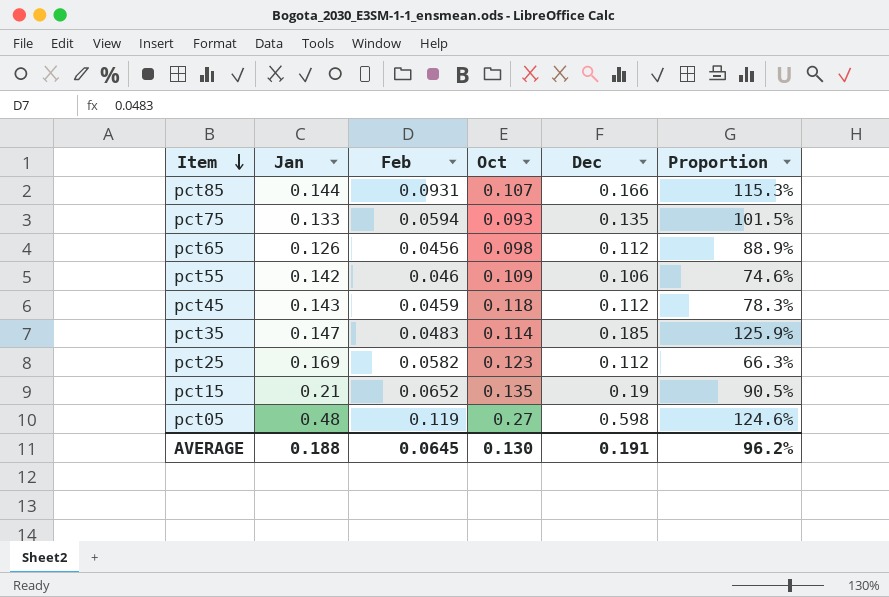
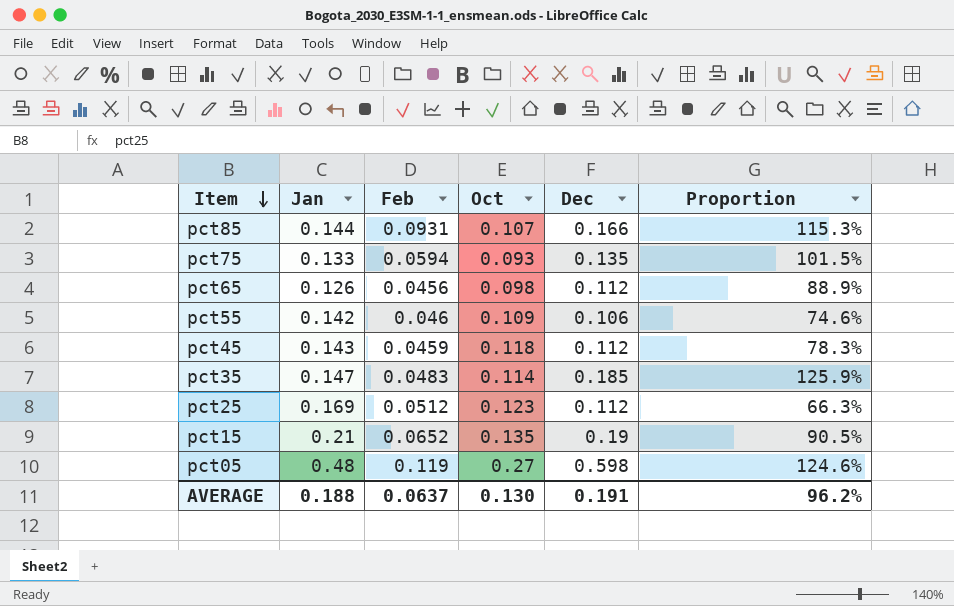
pct25 | Feb: 0.0582 -> 0.0512
AVERAGE | Feb: 0.0645 -> 0.0637

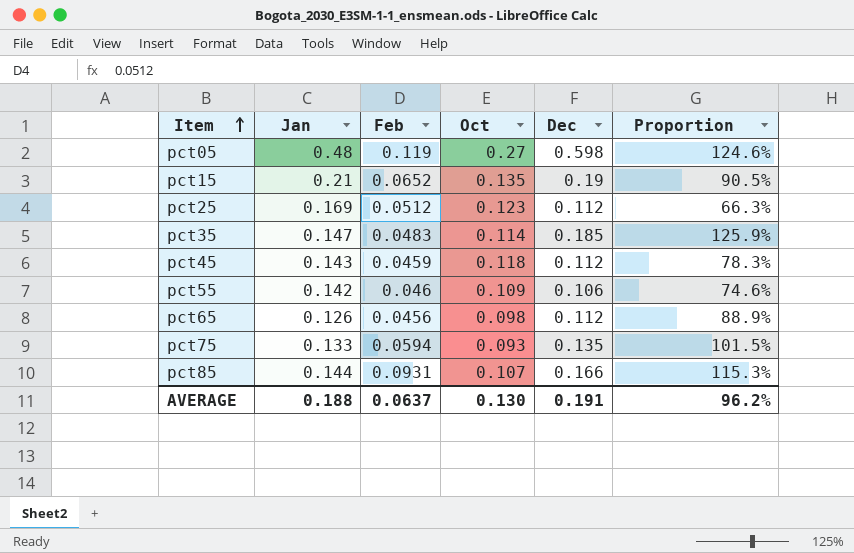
row order: Item descending -> Item ascending

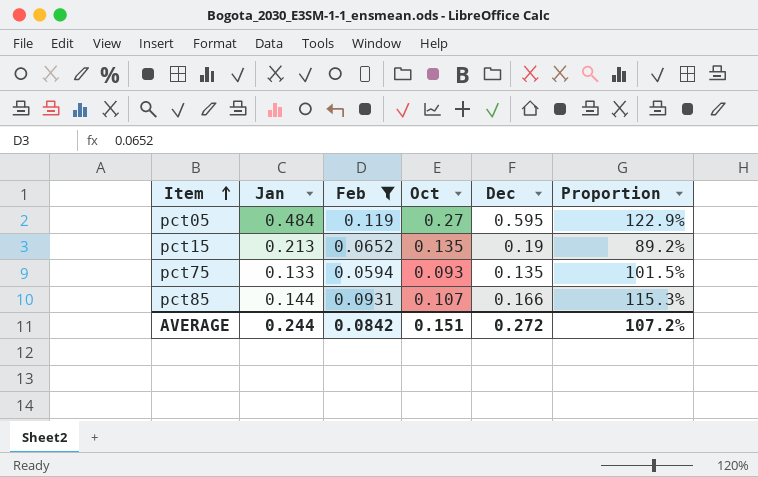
filter: none -> Feb >= 0.0594
pct05 | Jan: 0.48 -> 0.484
pct05 | Dec: 0.598 -> 0.595
pct05 | Proportion: 124.6% -> 122.9%
pct15 | Jan: 0.21 -> 0.213
pct15 | Proportion: 90.5% -> 89.2%
AVERAGE | Jan: 0.188 -> 0.244
AVERAGE | Feb: 0.0637 -> 0.0842
AVERAGE | Oct: 0.130 -> 0.151
AVERAGE | Dec: 0.191 -> 0.272
AVERAGE | Proportion: 96.2% -> 107.2%

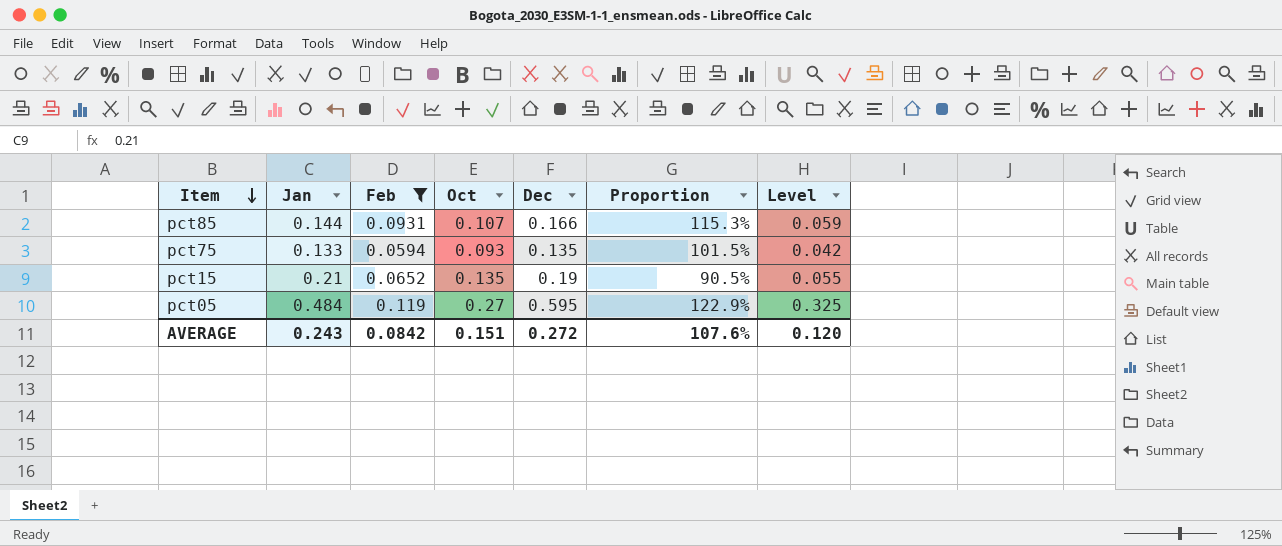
row order: Item ascending -> Item descending
column Level | formula: none -> [Dec] - [Oct]
pct15 | Jan: 0.213 -> 0.21
pct15 | Proportion: 89.2% -> 90.5%
AVERAGE | Jan: 0.244 -> 0.243
AVERAGE | Proportion: 107.2% -> 107.6%

